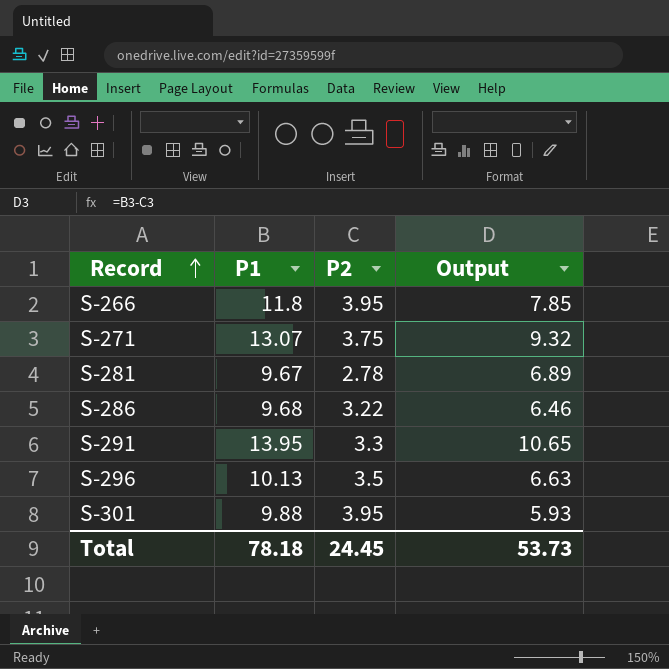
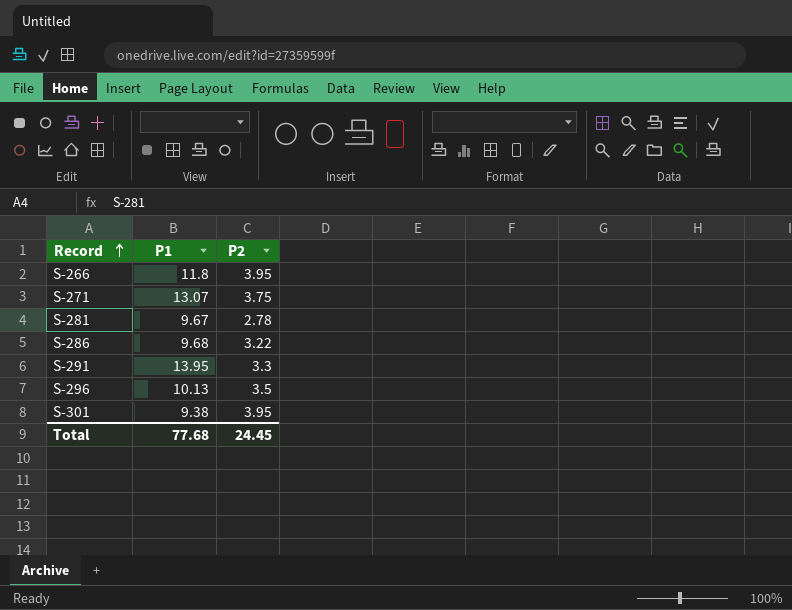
column Output | formula: [P1] - [P2] -> none
S-301 | P1: 9.88 -> 9.38
Total | P1: 78.18 -> 77.68

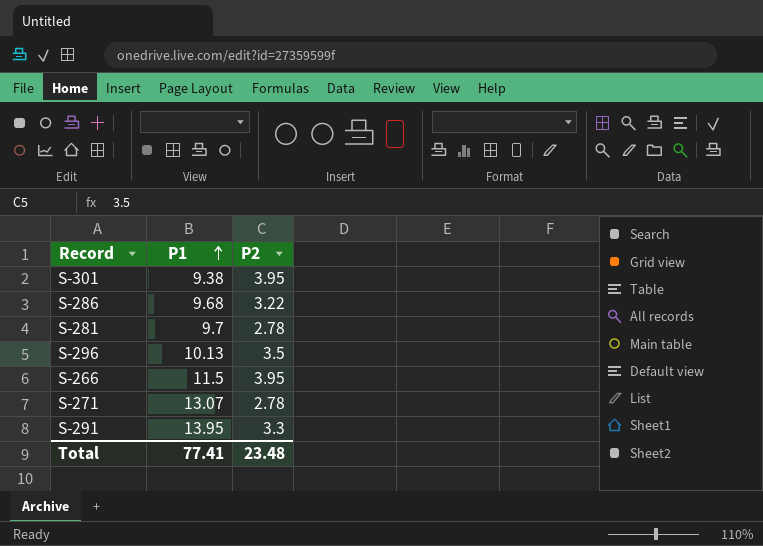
row order: Record ascending -> P1 ascending
S-281 | P1: 9.67 -> 9.7
S-266 | P1: 11.8 -> 11.5
S-271 | P2: 3.75 -> 2.78
Total | P1: 77.68 -> 77.41
Total | P2: 24.45 -> 23.48

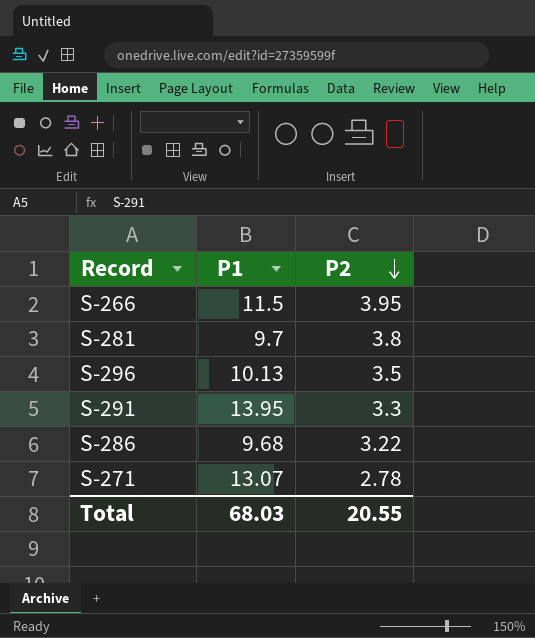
row order: P1 ascending -> P2 descending
row S-301: 9.38 | 3.95 -> none
S-281 | P2: 2.78 -> 3.8
Total | P1: 77.41 -> 68.03
Total | P2: 23.48 -> 20.55

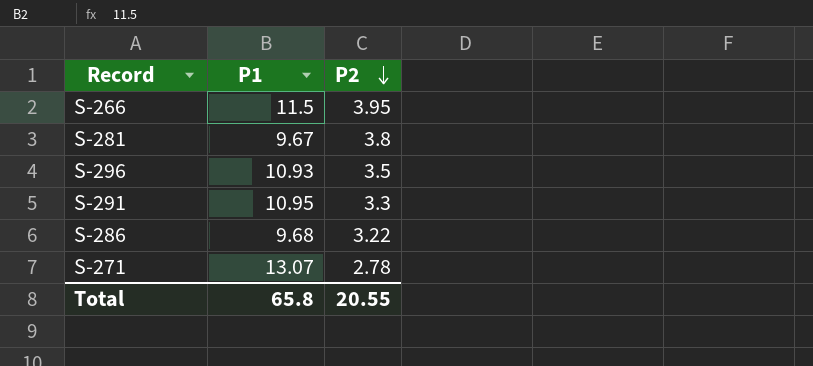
S-281 | P1: 9.7 -> 9.67
S-296 | P1: 10.13 -> 10.93
S-291 | P1: 13.95 -> 10.95
Total | P1: 68.03 -> 65.8

